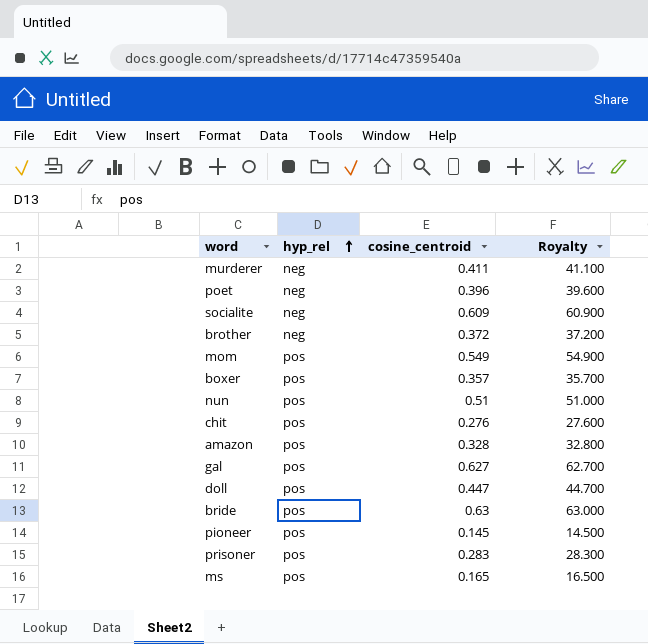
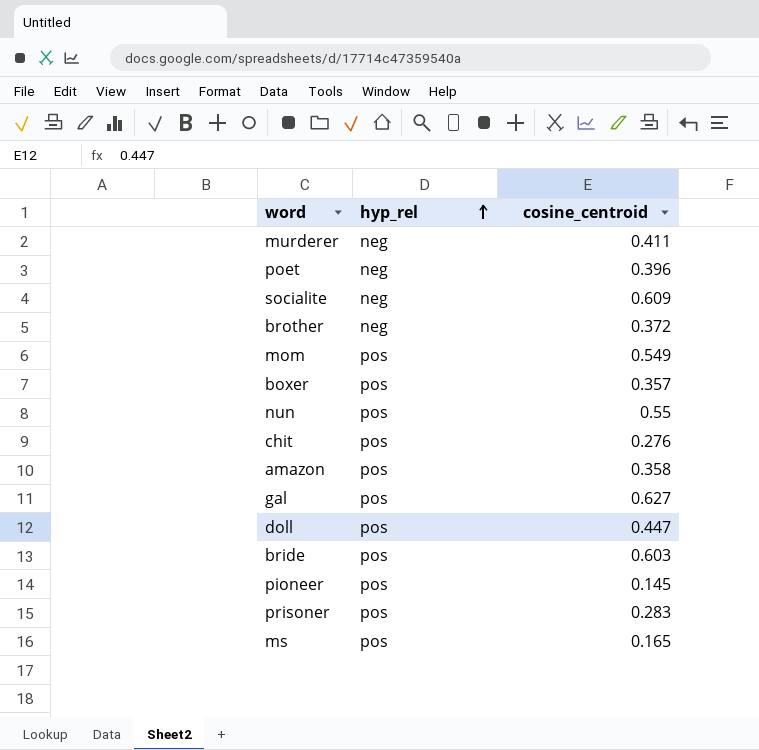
column Royalty | formula: [cosine_centroid] * 100 -> none
nun | cosine_centroid: 0.51 -> 0.55
amazon | cosine_centroid: 0.328 -> 0.358
bride | cosine_centroid: 0.63 -> 0.603

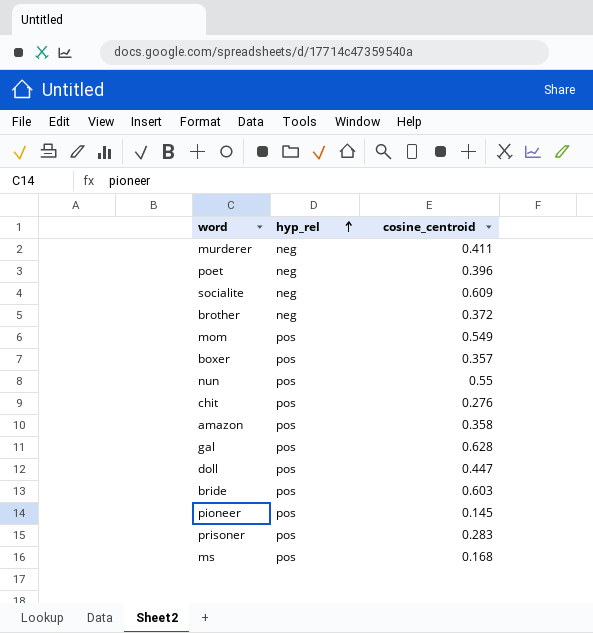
gal | cosine_centroid: 0.627 -> 0.628
ms | cosine_centroid: 0.165 -> 0.168

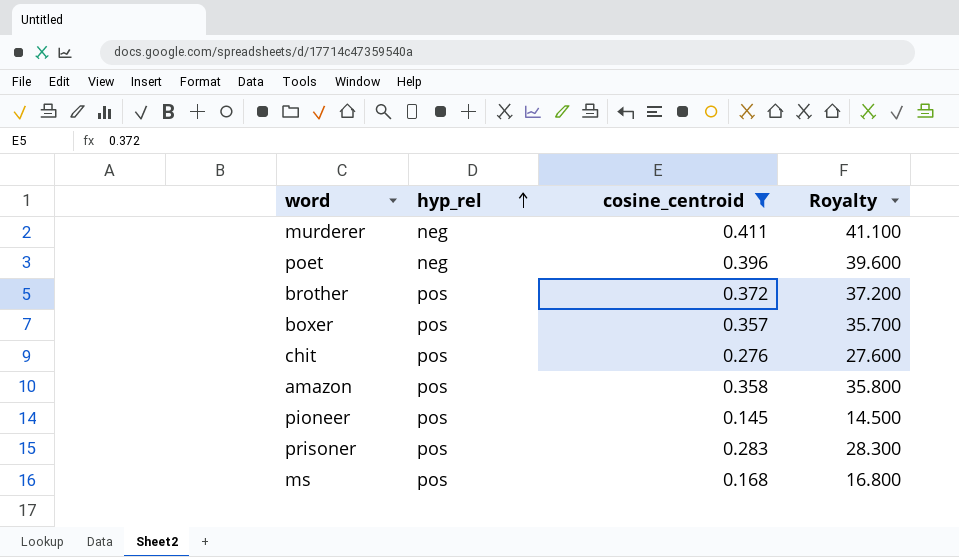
filter: none -> cosine_centroid <= 0.411
column Royalty | formula: none -> [cosine_centroid] * 100
brother | hyp_rel: neg -> pos

